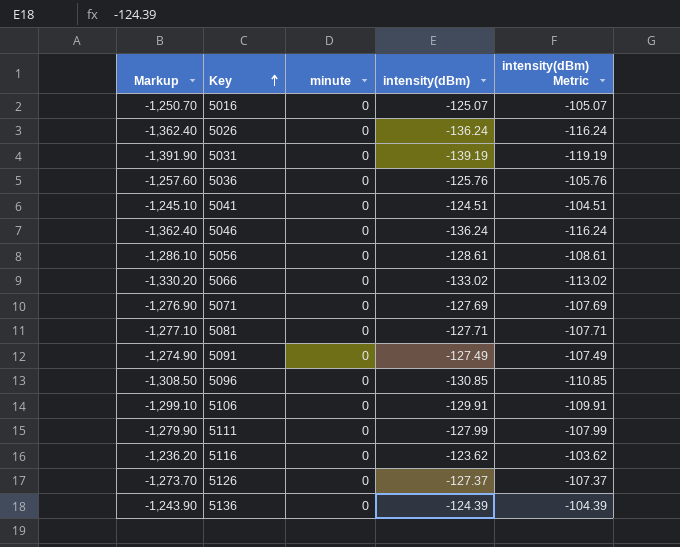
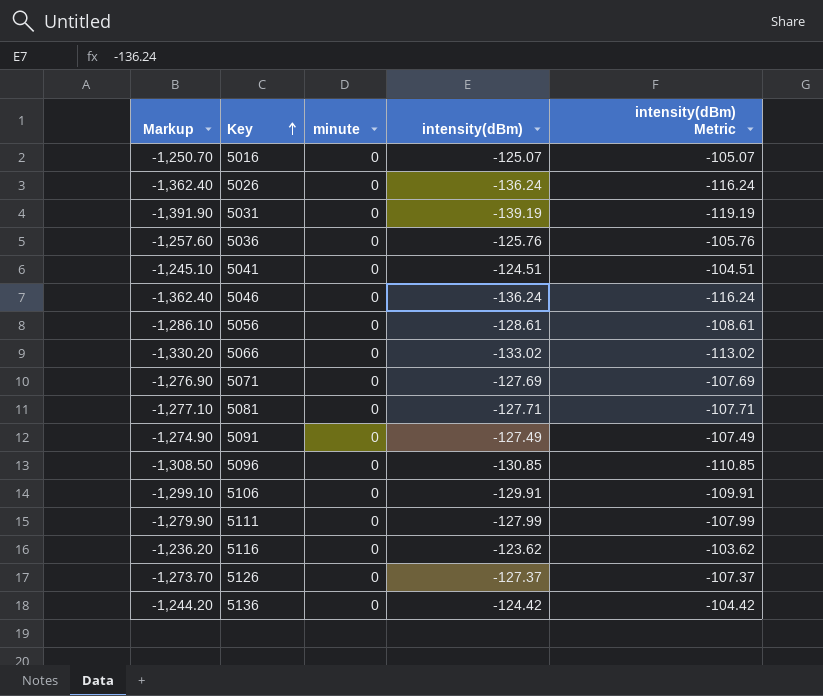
5136 | Markup: -1,243.90 -> -1,244.20
5136 | intensity(dBm): -124.39 -> -124.42
5136 | intensity(dBm) Metric: -104.39 -> -104.42

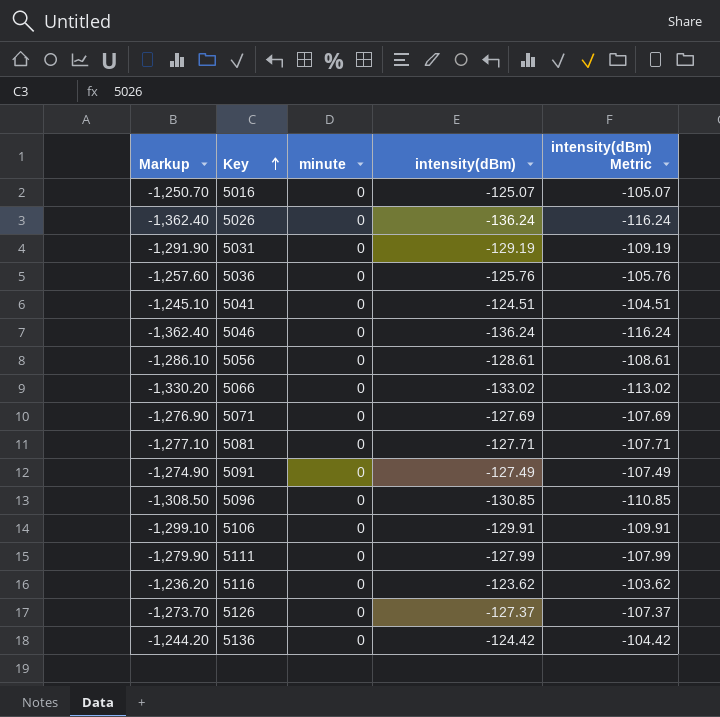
5031 | Markup: -1,391.90 -> -1,291.90
5031 | intensity(dBm): -139.19 -> -129.19
5031 | intensity(dBm) Metric: -119.19 -> -109.19

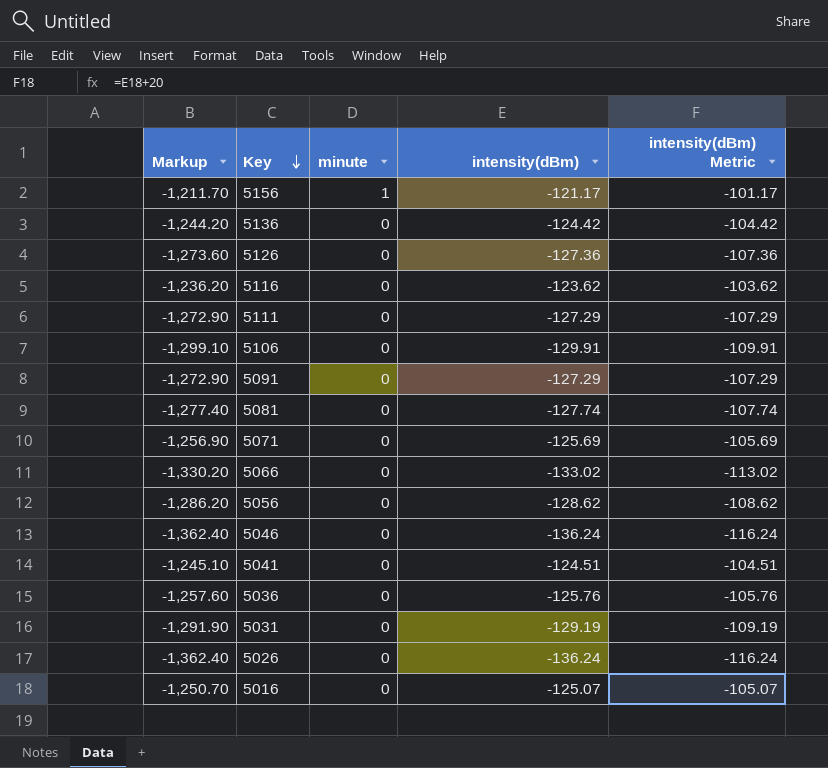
row order: Key ascending -> Key descending
row 5096: -1,308.50 | 0 | -130.85 | -110.85 -> none
row 5156: none -> -1,211.70 | 1 | -121.17 | -101.17
5126 | Markup: -1,273.70 -> -1,273.60
5126 | intensity(dBm): -127.37 -> -127.36
5126 | intensity(dBm) Metric: -107.37 -> -107.36
5111 | Markup: -1,279.90 -> -1,272.90
5111 | intensity(dBm): -127.99 -> -127.29
5111 | intensity(dBm) Metric: -107.99 -> -107.29
5091 | Markup: -1,274.90 -> -1,272.90
5091 | intensity(dBm): -127.49 -> -127.29
5091 | intensity(dBm) Metric: -107.49 -> -107.29
5081 | Markup: -1,277.10 -> -1,277.40
5081 | intensity(dBm): -127.71 -> -127.74
5081 | intensity(dBm) Metric: -107.71 -> -107.74
5071 | Markup: -1,276.90 -> -1,256.90
5071 | intensity(dBm): -127.69 -> -125.69
5071 | intensity(dBm) Metric: -107.69 -> -105.69
5056 | Markup: -1,286.10 -> -1,286.20
5056 | intensity(dBm): -128.61 -> -128.62
5056 | intensity(dBm) Metric: -108.61 -> -108.62

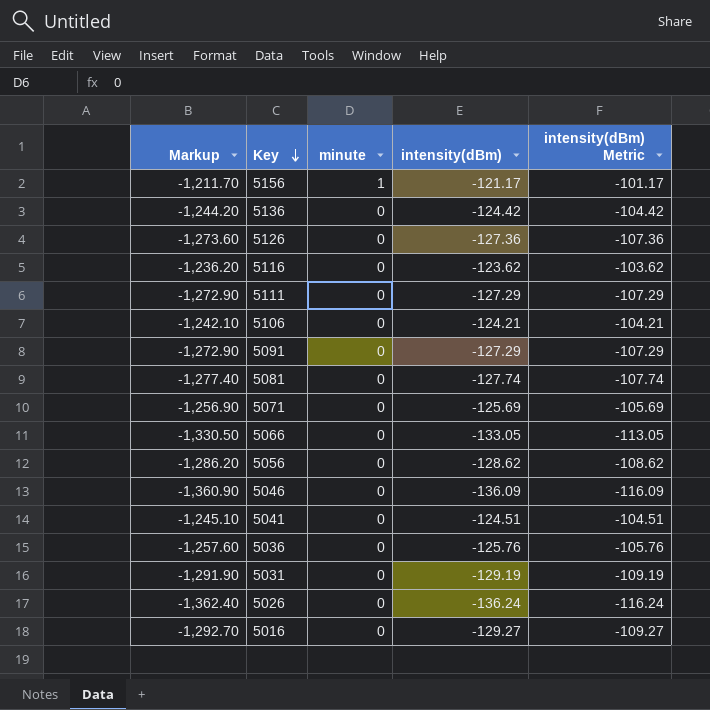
5106 | Markup: -1,299.10 -> -1,242.10
5106 | intensity(dBm): -129.91 -> -124.21
5106 | intensity(dBm) Metric: -109.91 -> -104.21
5066 | Markup: -1,330.20 -> -1,330.50
5066 | intensity(dBm): -133.02 -> -133.05
5066 | intensity(dBm) Metric: -113.02 -> -113.05
5046 | Markup: -1,362.40 -> -1,360.90
5046 | intensity(dBm): -136.24 -> -136.09
5046 | intensity(dBm) Metric: -116.24 -> -116.09
5016 | Markup: -1,250.70 -> -1,292.70
5016 | intensity(dBm): -125.07 -> -129.27
5016 | intensity(dBm) Metric: -105.07 -> -109.27

